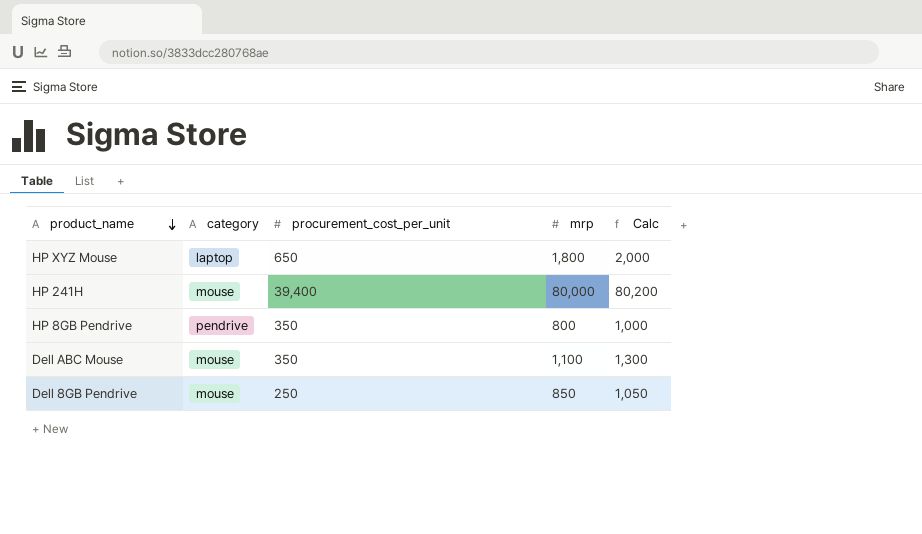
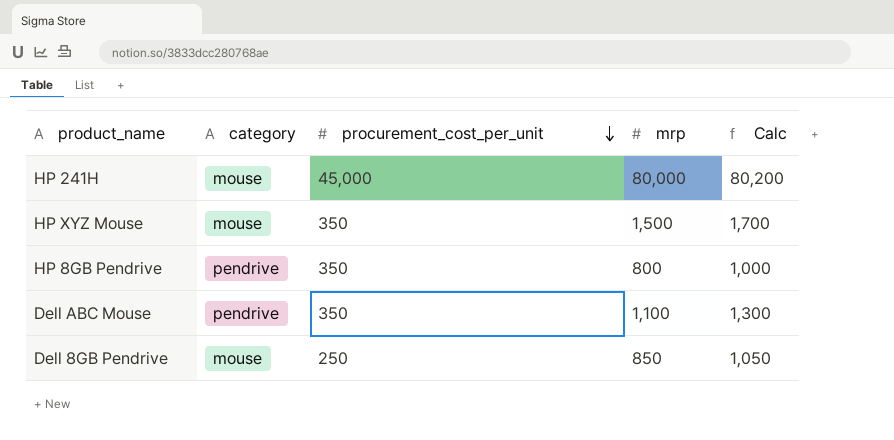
row order: product_name descending -> procurement_cost_per_unit descending
HP 241H | procurement_cost_per_unit: 39,400 -> 45,000
HP XYZ Mouse | category: laptop -> mouse
HP XYZ Mouse | procurement_cost_per_unit: 650 -> 350
HP XYZ Mouse | mrp: 1,800 -> 1,500
HP XYZ Mouse | Calc: 2,000 -> 1,700
Dell ABC Mouse | category: mouse -> pendrive

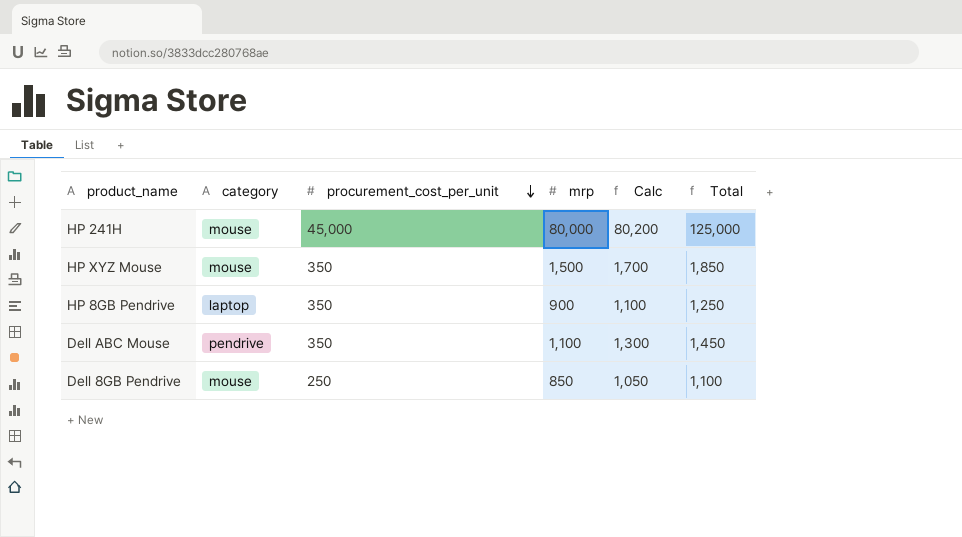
column Total | formula: none -> [procurement_cost_per_unit] + [mrp]
HP 8GB Pendrive | category: pendrive -> laptop
HP 8GB Pendrive | mrp: 800 -> 900
HP 8GB Pendrive | Calc: 1,000 -> 1,100

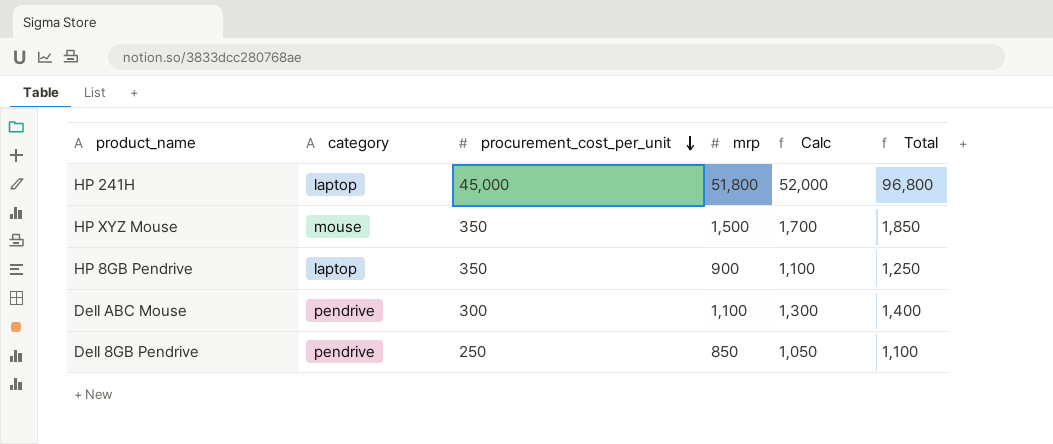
HP 241H | category: mouse -> laptop
HP 241H | mrp: 80,000 -> 51,800
HP 241H | Calc: 80,200 -> 52,000
HP 241H | Total: 125,000 -> 96,800
Dell ABC Mouse | procurement_cost_per_unit: 350 -> 300
Dell ABC Mouse | Total: 1,450 -> 1,400
Dell 8GB Pendrive | category: mouse -> pendrive

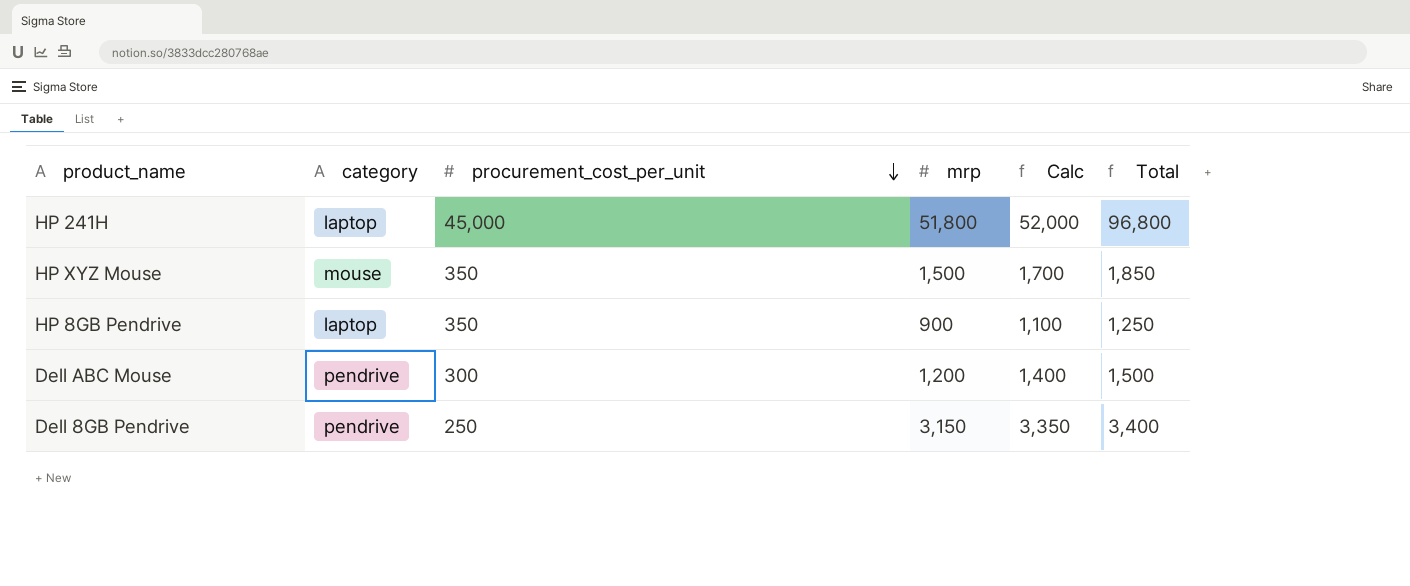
Dell ABC Mouse | mrp: 1,100 -> 1,200
Dell ABC Mouse | Calc: 1,300 -> 1,400
Dell ABC Mouse | Total: 1,400 -> 1,500
Dell 8GB Pendrive | mrp: 850 -> 3,150
Dell 8GB Pendrive | Calc: 1,050 -> 3,350
Dell 8GB Pendrive | Total: 1,100 -> 3,400

